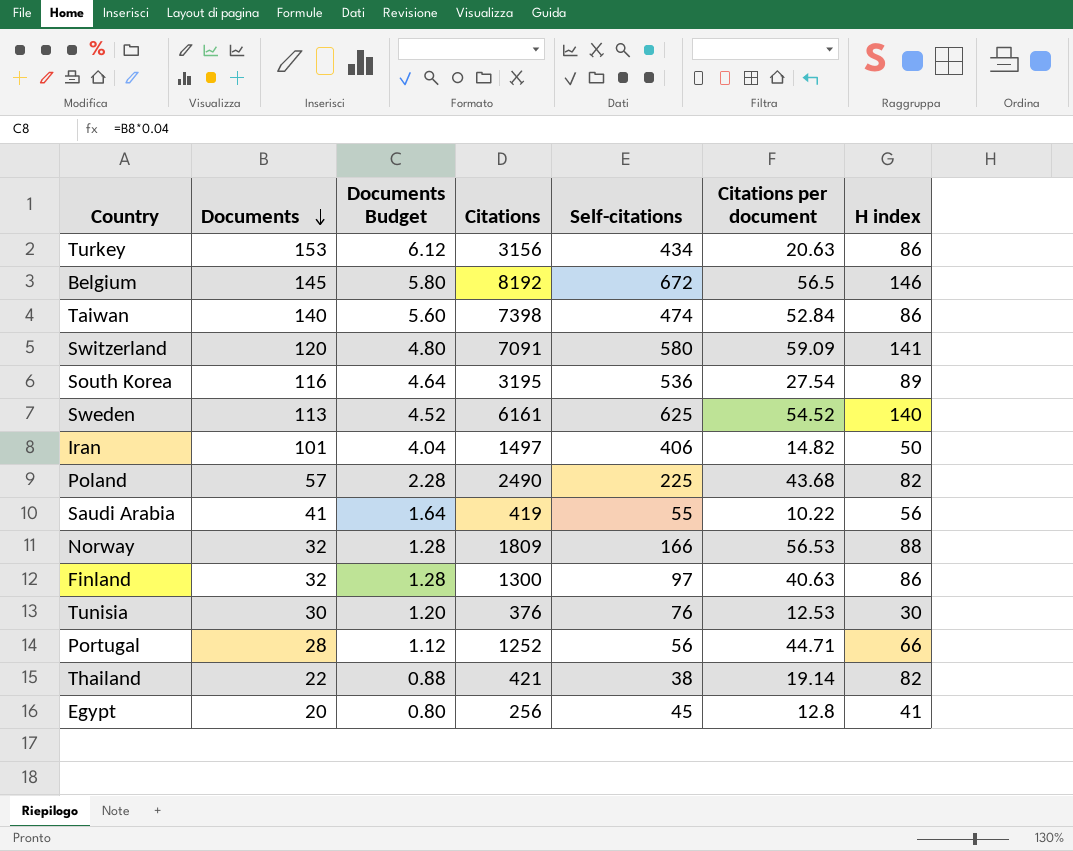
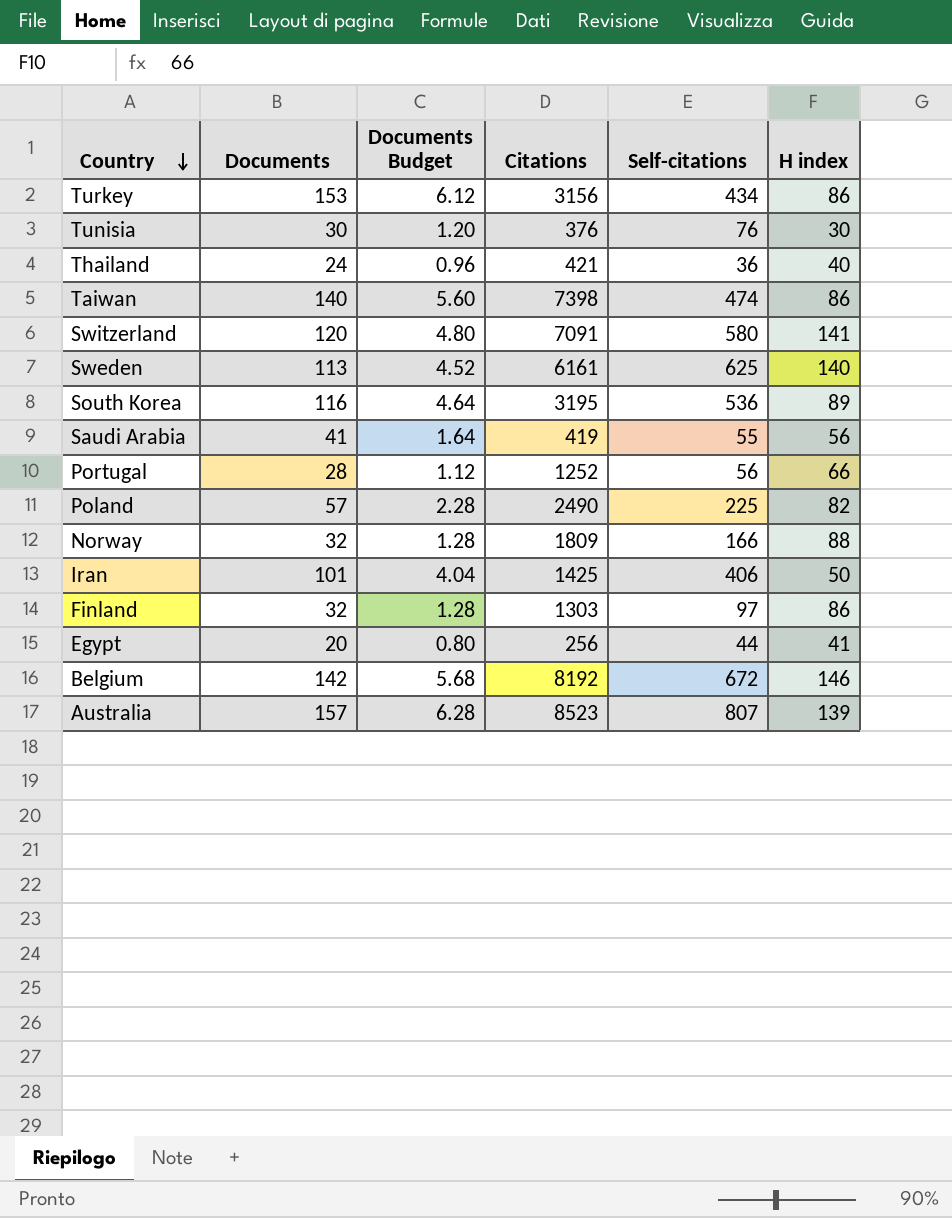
row order: Documents descending -> Country descending
column Citations per document | formula: [Citations] / [Documents] -> none
Thailand | Documents: 22 -> 24
Thailand | Documents Budget: 0.88 -> 0.96
Thailand | Self-citations: 38 -> 36
Thailand | H index: 82 -> 40
Iran | Citations: 1497 -> 1425
Finland | Citations: 1300 -> 1303
Egypt | Self-citations: 45 -> 44
Belgium | Documents: 145 -> 142
Belgium | Documents Budget: 5.80 -> 5.68
row Australia: none -> 157 | 6.28 | 8523 | 807 | 139

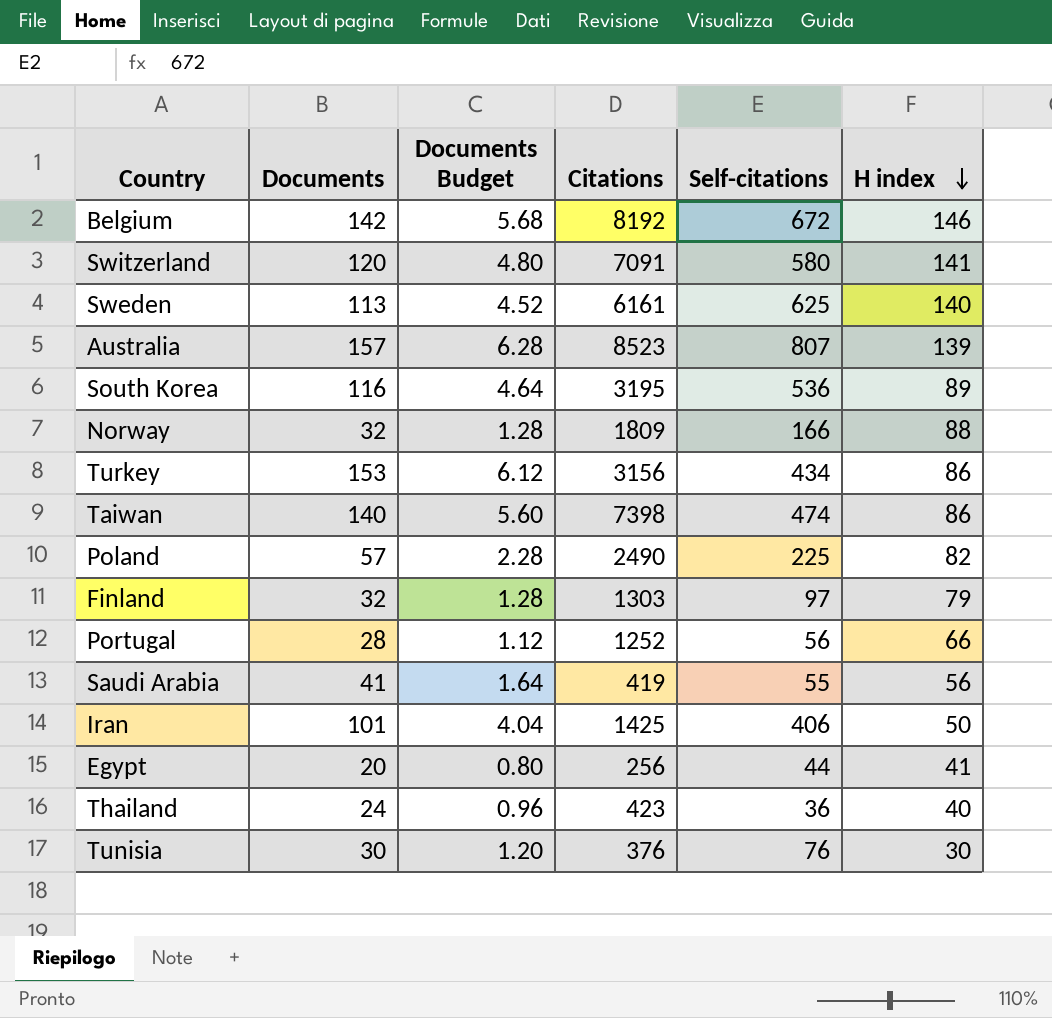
row order: Country descending -> H index descending
Finland | H index: 86 -> 79
Thailand | Citations: 421 -> 423

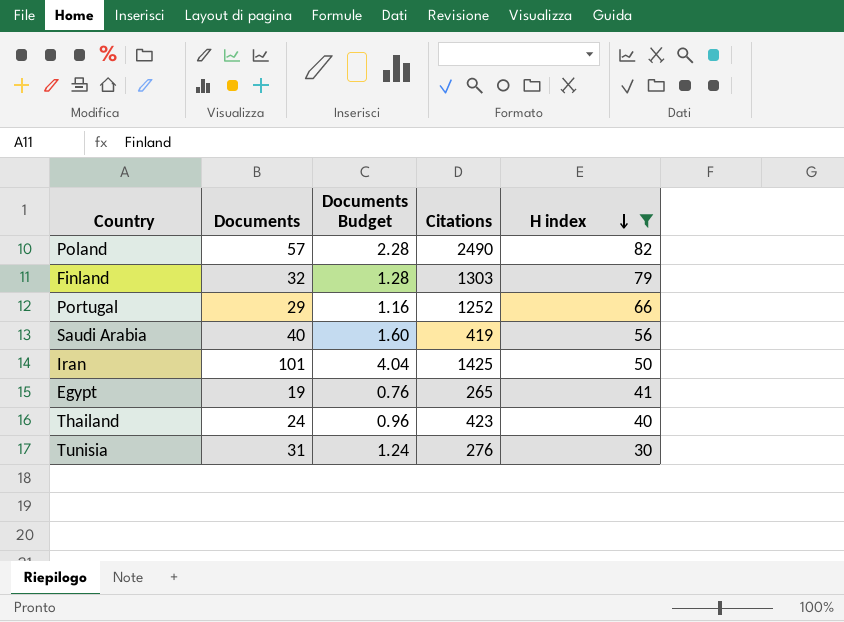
filter: none -> H index <= 82
column Self-citations | position: 5 -> none
Portugal | Documents: 28 -> 29
Portugal | Documents Budget: 1.12 -> 1.16
Saudi Arabia | Documents: 41 -> 40
Saudi Arabia | Documents Budget: 1.64 -> 1.60
Egypt | Documents: 20 -> 19
Egypt | Documents Budget: 0.80 -> 0.76
Egypt | Citations: 256 -> 265
Tunisia | Documents: 30 -> 31
Tunisia | Documents Budget: 1.20 -> 1.24
Tunisia | Citations: 376 -> 276

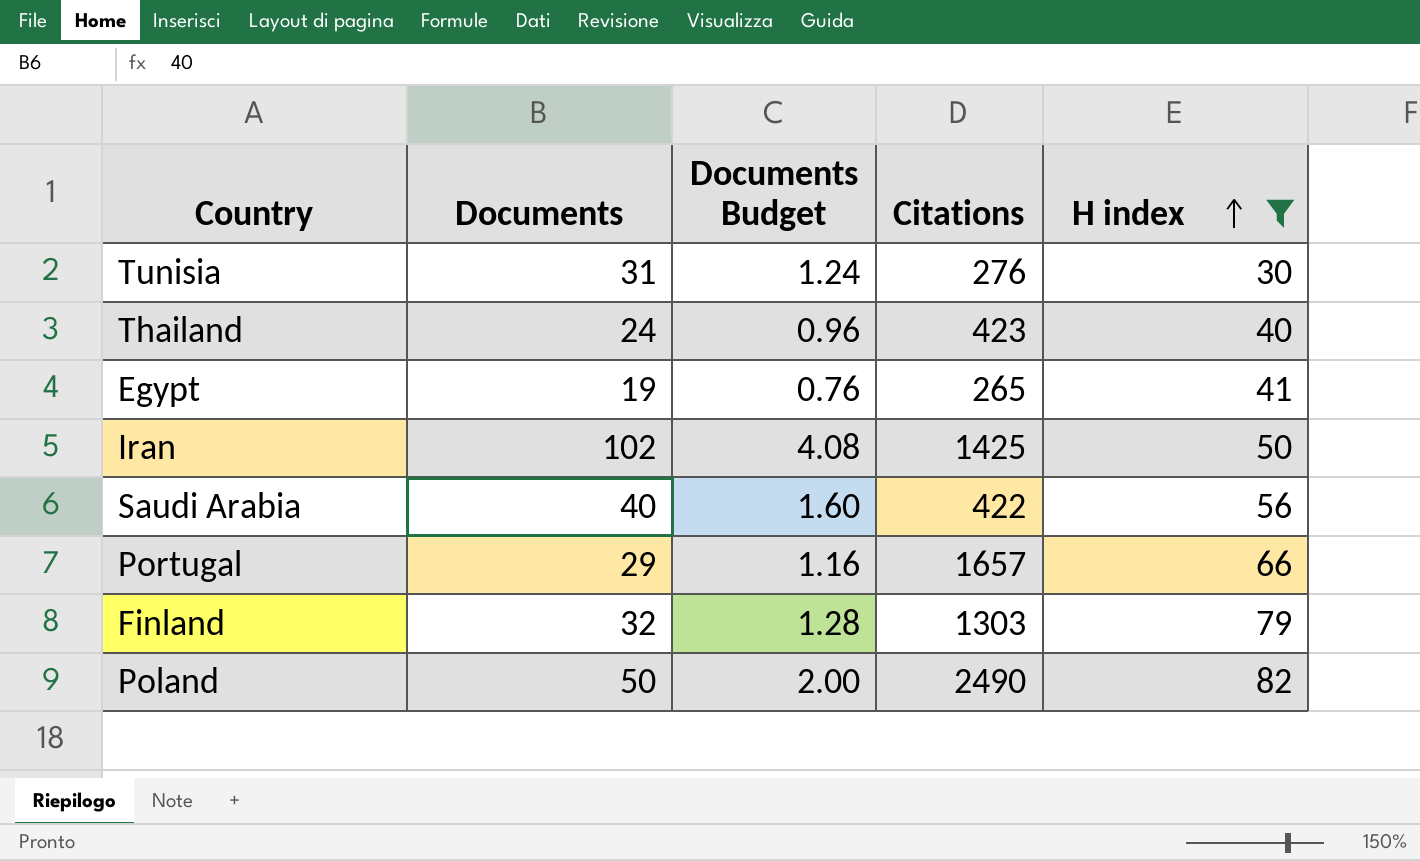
row order: H index descending -> H index ascending
Iran | Documents: 101 -> 102
Iran | Documents Budget: 4.04 -> 4.08
Saudi Arabia | Citations: 419 -> 422
Portugal | Citations: 1252 -> 1657
Poland | Documents: 57 -> 50
Poland | Documents Budget: 2.28 -> 2.00

